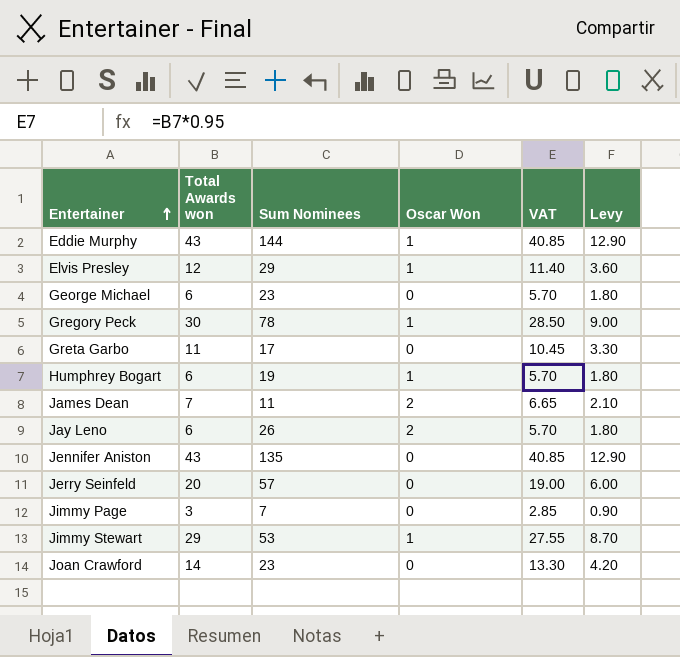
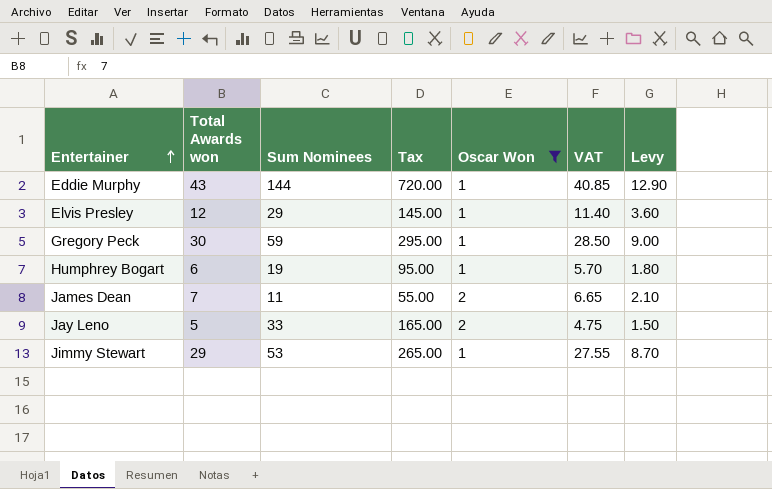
filter: none -> Oscar Won != 0
column Tax | formula: none -> [Sum Nominees] * 5
Gregory Peck | Sum Nominees: 78 -> 59
Jay Leno | Total Awards won: 6 -> 5
Jay Leno | Sum Nominees: 26 -> 33
Jay Leno | VAT: 5.70 -> 4.75
Jay Leno | Levy: 1.80 -> 1.50

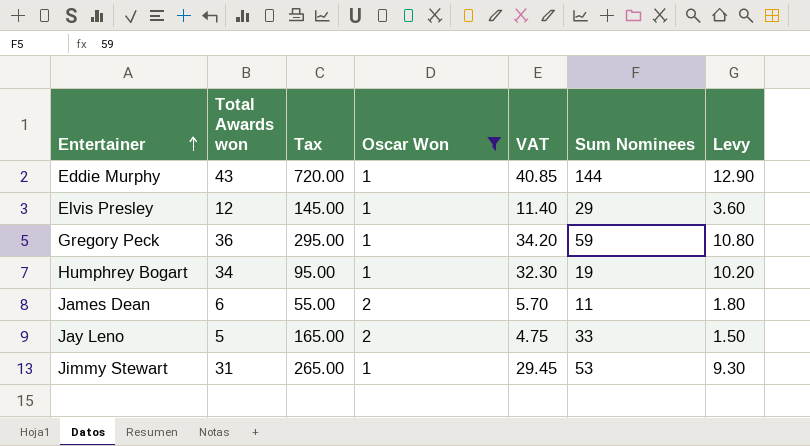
column Sum Nominees | position: 3 -> 6
Gregory Peck | Total Awards won: 30 -> 36
Gregory Peck | VAT: 28.50 -> 34.20
Gregory Peck | Levy: 9.00 -> 10.80
Humphrey Bogart | Total Awards won: 6 -> 34
Humphrey Bogart | VAT: 5.70 -> 32.30
Humphrey Bogart | Levy: 1.80 -> 10.20
James Dean | Total Awards won: 7 -> 6
James Dean | VAT: 6.65 -> 5.70
James Dean | Levy: 2.10 -> 1.80
Jimmy Stewart | Total Awards won: 29 -> 31
Jimmy Stewart | VAT: 27.55 -> 29.45
Jimmy Stewart | Levy: 8.70 -> 9.30

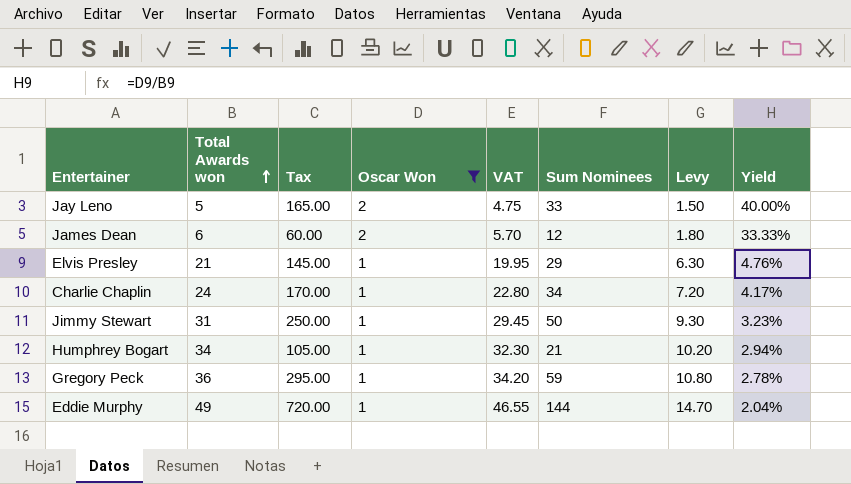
row order: Entertainer ascending -> Total Awards won ascending
column Yield | formula: none -> [Oscar Won] / [Total Awards won]
James Dean | Tax: 55.00 -> 60.00
James Dean | Sum Nominees: 11 -> 12
Elvis Presley | Total Awards won: 12 -> 21
Elvis Presley | VAT: 11.40 -> 19.95
Elvis Presley | Levy: 3.60 -> 6.30
row Charlie Chaplin: none -> 24 | 170.00 | 1 | 22.80 | 34 | 7.20 | 4.17%
Jimmy Stewart | Tax: 265.00 -> 250.00
Jimmy Stewart | Sum Nominees: 53 -> 50
Humphrey Bogart | Tax: 95.00 -> 105.00
Humphrey Bogart | Sum Nominees: 19 -> 21
Eddie Murphy | Total Awards won: 43 -> 49
Eddie Murphy | VAT: 40.85 -> 46.55
Eddie Murphy | Levy: 12.90 -> 14.70

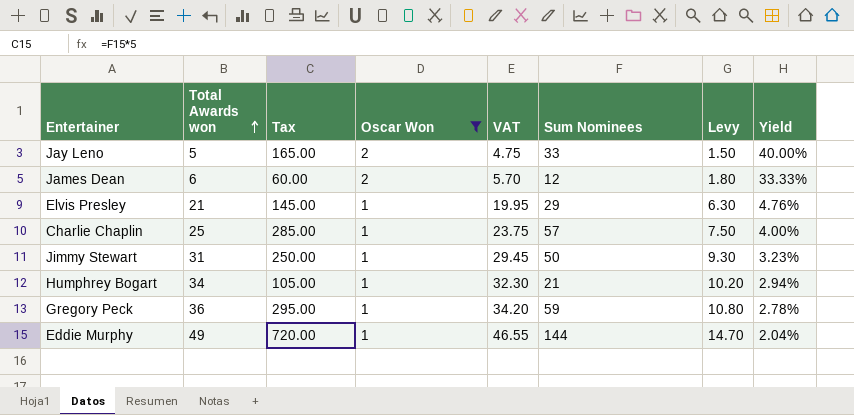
Charlie Chaplin | Total Awards won: 24 -> 25
Charlie Chaplin | Tax: 170.00 -> 285.00
Charlie Chaplin | VAT: 22.80 -> 23.75
Charlie Chaplin | Sum Nominees: 34 -> 57
Charlie Chaplin | Levy: 7.20 -> 7.50
Charlie Chaplin | Yield: 4.17% -> 4.00%

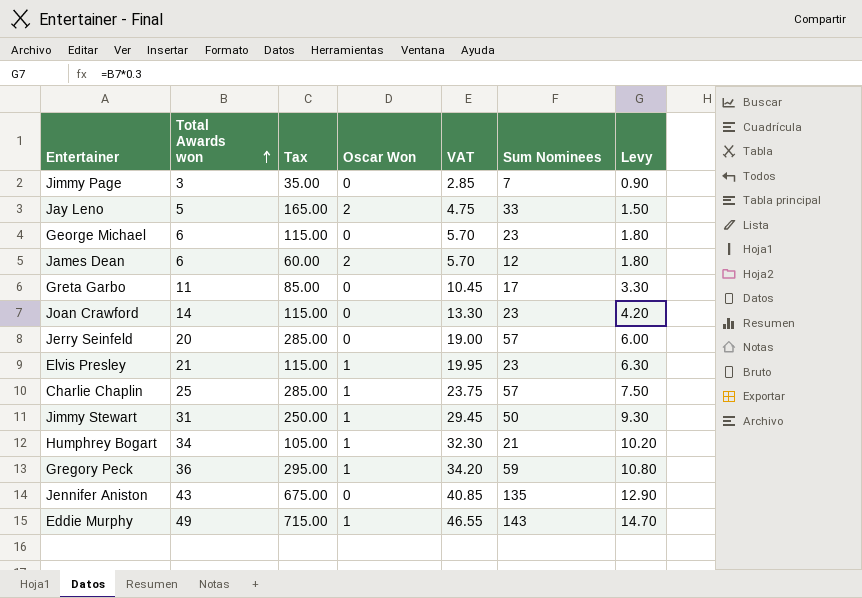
filter: Oscar Won != 0 -> none
column Yield | formula: [Oscar Won] / [Total Awards won] -> none
Elvis Presley | Tax: 145.00 -> 115.00
Elvis Presley | Sum Nominees: 29 -> 23
Eddie Murphy | Tax: 720.00 -> 715.00
Eddie Murphy | Sum Nominees: 144 -> 143

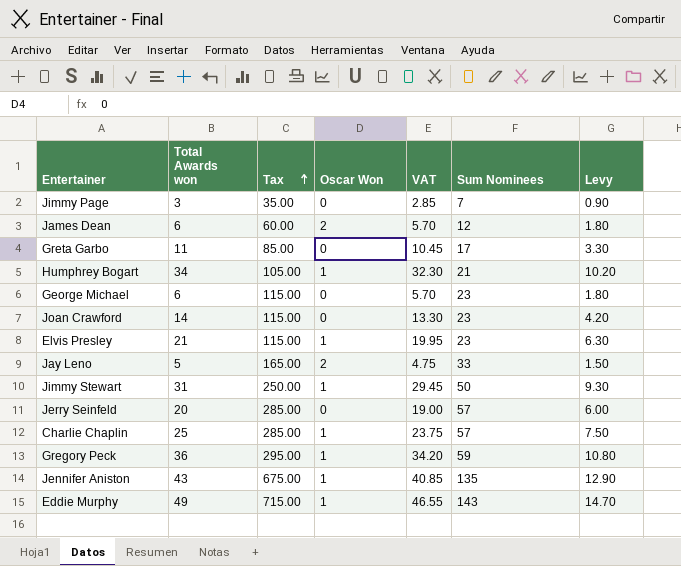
row order: Total Awards won ascending -> Tax ascending
Jennifer Aniston | Oscar Won: 0 -> 1

